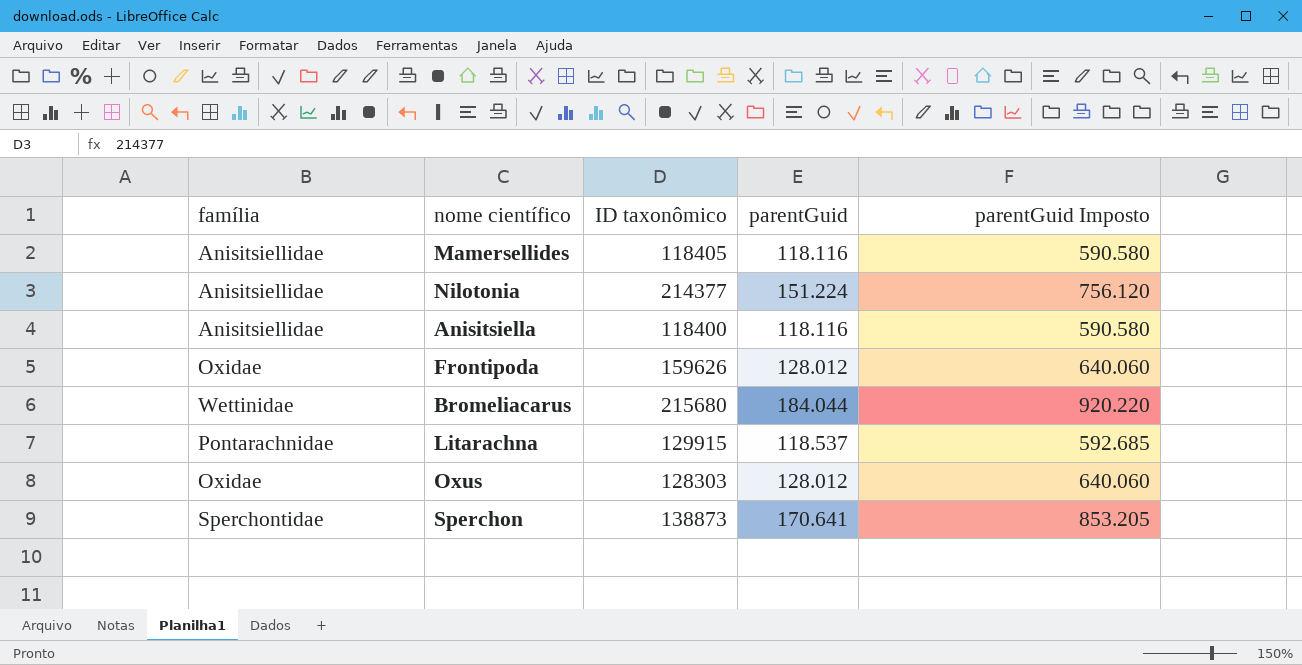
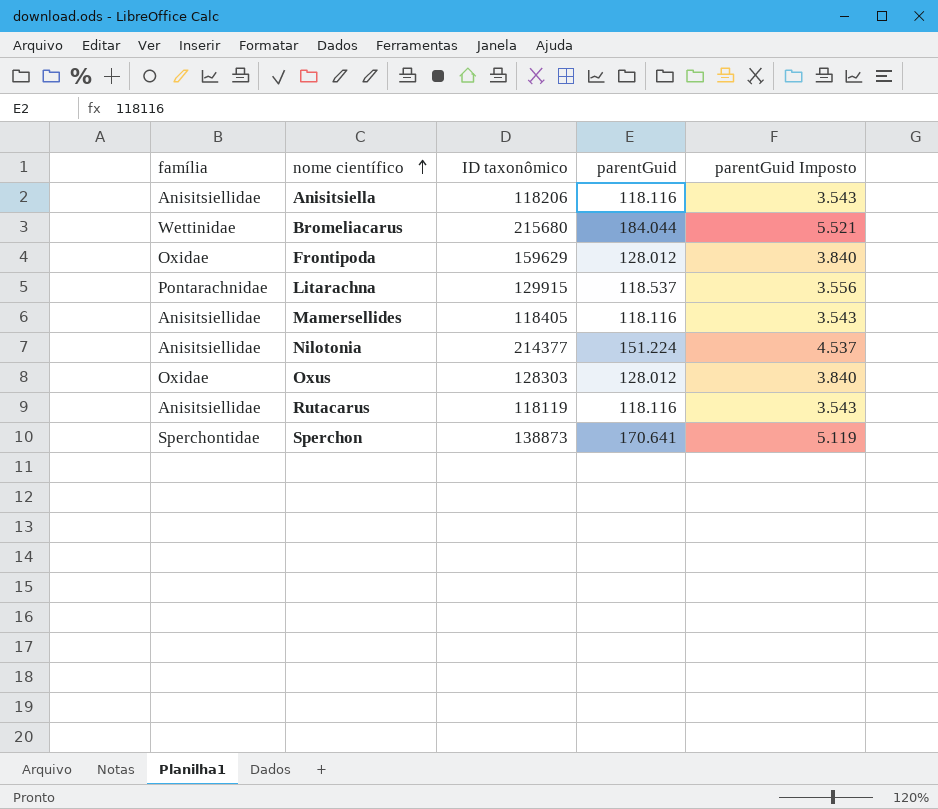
row order: none -> nome científico ascending
column parentGuid Imposto | formula: [parentGuid] * 5 -> [parentGuid] * 0,03
Anisitsiella | ID taxonômico: 118400 -> 118206
Frontipoda | ID taxonômico: 159626 -> 159629
row Rutacarus: none -> Anisitsiellidae | 118119 | 118.116 | 3.543

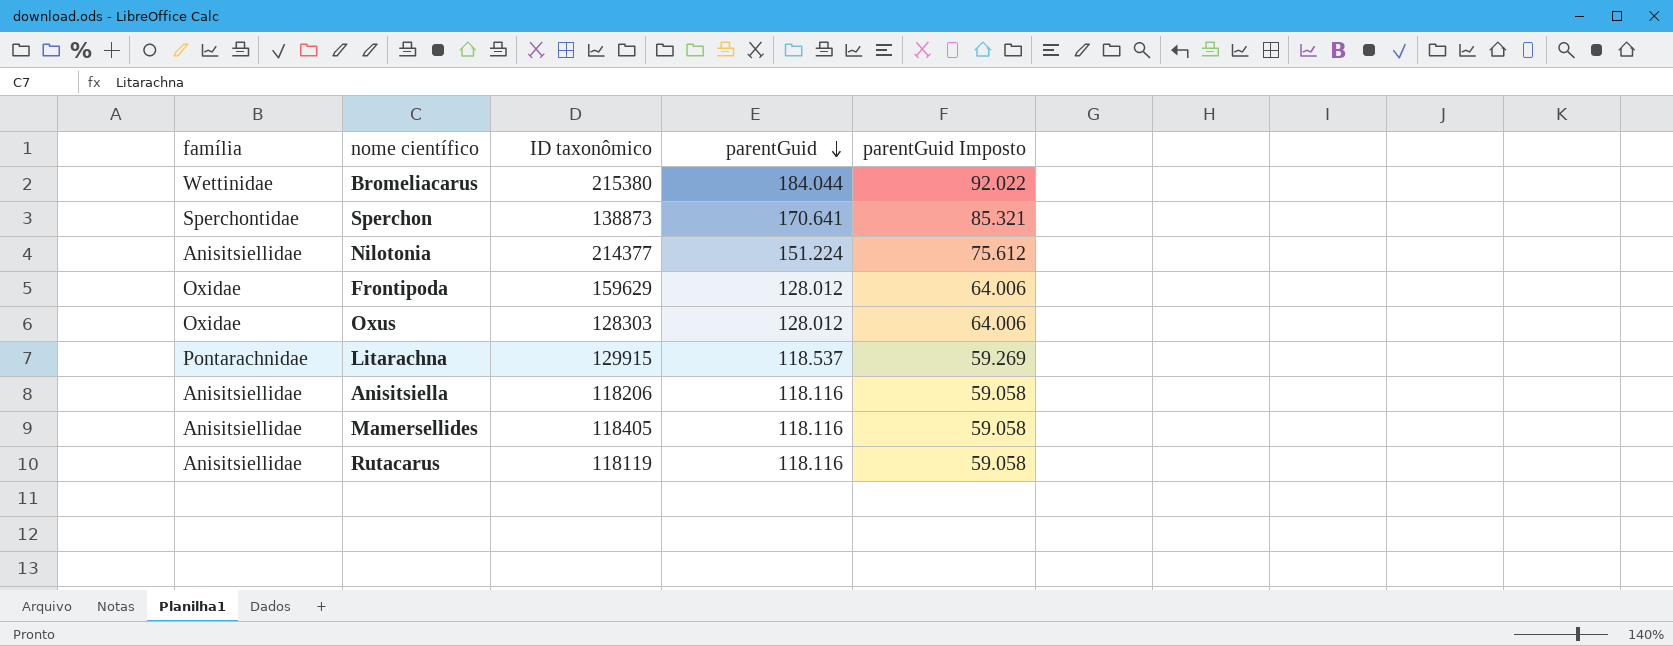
row order: nome científico ascending -> parentGuid descending
column parentGuid Imposto | formula: [parentGuid] * 0,03 -> [parentGuid] * 0,5
Bromeliacarus | ID taxonômico: 215680 -> 215380

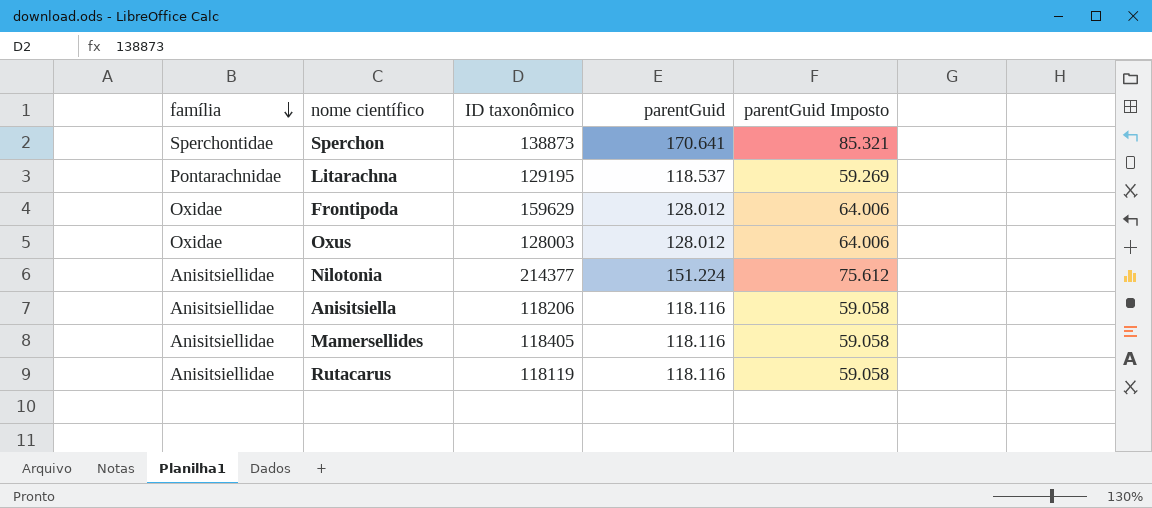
row order: parentGuid descending -> família descending
row Bromeliacarus: Wettinidae | 215380 | 184.044 | 92.022 -> none
Litarachna | ID taxonômico: 129915 -> 129195
Oxus | ID taxonômico: 128303 -> 128003

